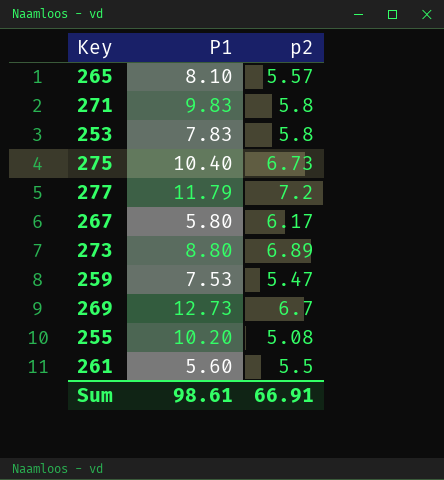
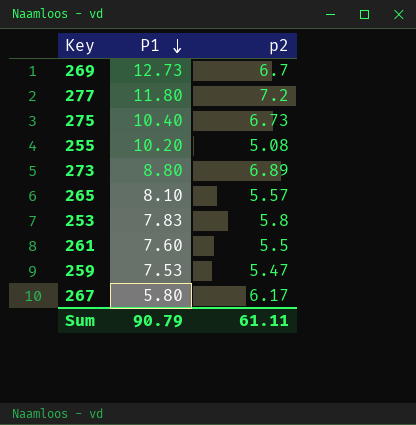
row order: none -> P1 descending
row 271: 9.83 | 5.8 -> none
277 | P1: 11.79 -> 11.80
261 | P1: 5.60 -> 7.60
Sum | P1: 98.61 -> 90.79
Sum | p2: 66.91 -> 61.11

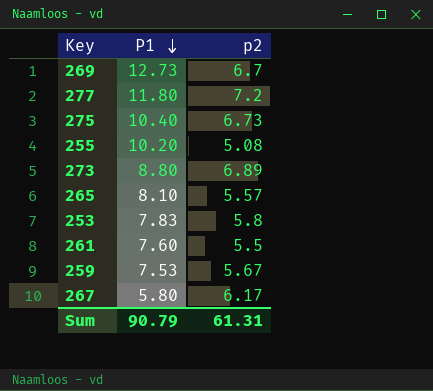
259 | p2: 5.47 -> 5.67
Sum | p2: 61.11 -> 61.31

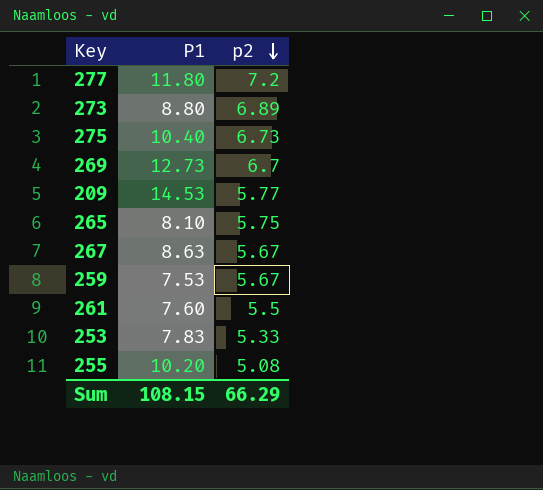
row order: P1 descending -> p2 descending
row 209: none -> 14.53 | 5.77
265 | p2: 5.57 -> 5.75
267 | P1: 5.80 -> 8.63
267 | p2: 6.17 -> 5.67
253 | p2: 5.8 -> 5.33
Sum | P1: 90.79 -> 108.15
Sum | p2: 61.31 -> 66.29

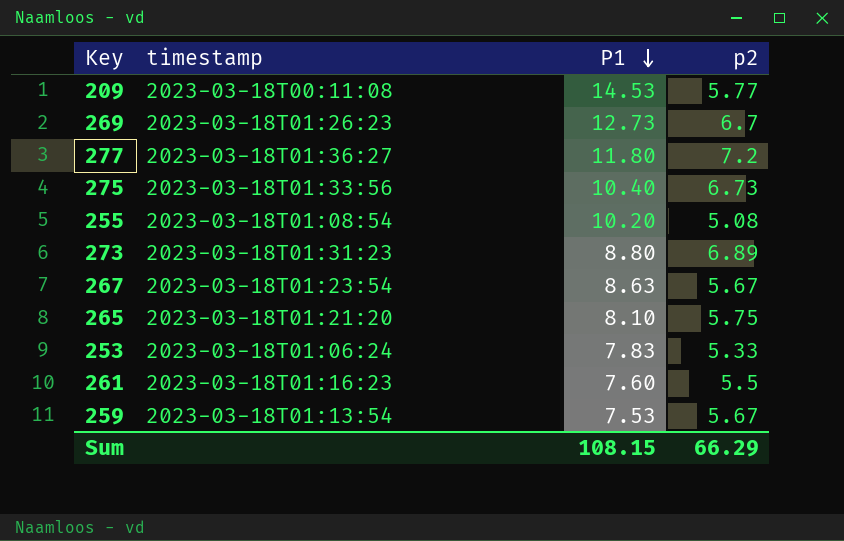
row order: p2 descending -> P1 descending
column timestamp | position: none -> 2

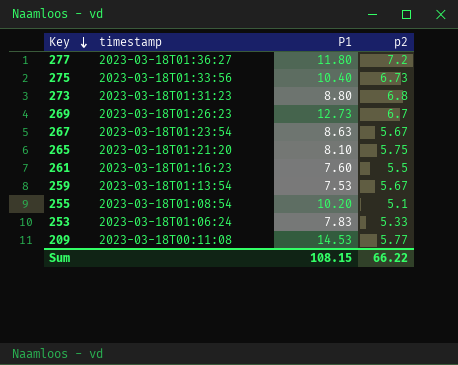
row order: P1 descending -> Key descending
273 | p2: 6.89 -> 6.8
255 | p2: 5.08 -> 5.1
Sum | p2: 66.29 -> 66.22

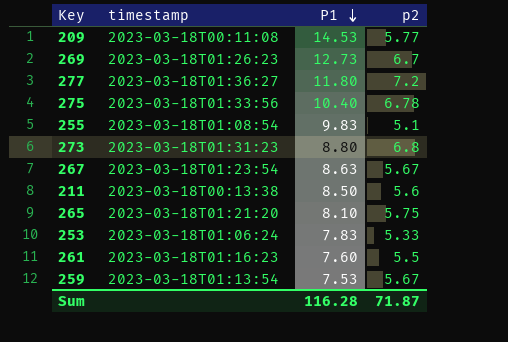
row order: Key descending -> P1 descending
275 | p2: 6.73 -> 6.78
255 | P1: 10.20 -> 9.83
row 211: none -> 2023-03-18T00:13:38 | 8.50 | 5.6
Sum | P1: 108.15 -> 116.28
Sum | p2: 66.22 -> 71.87

